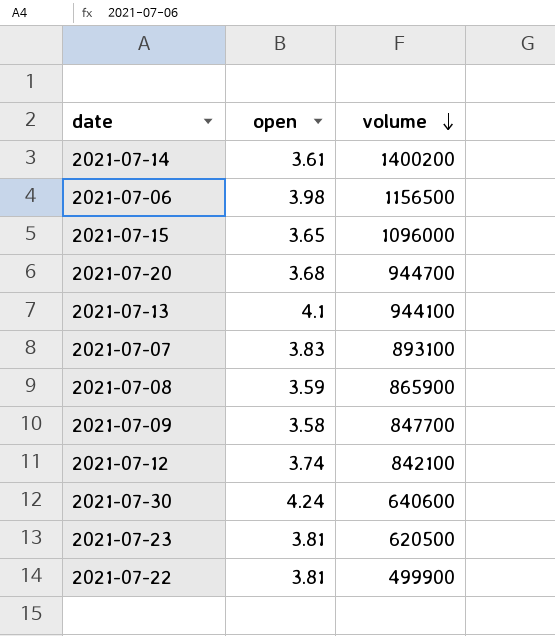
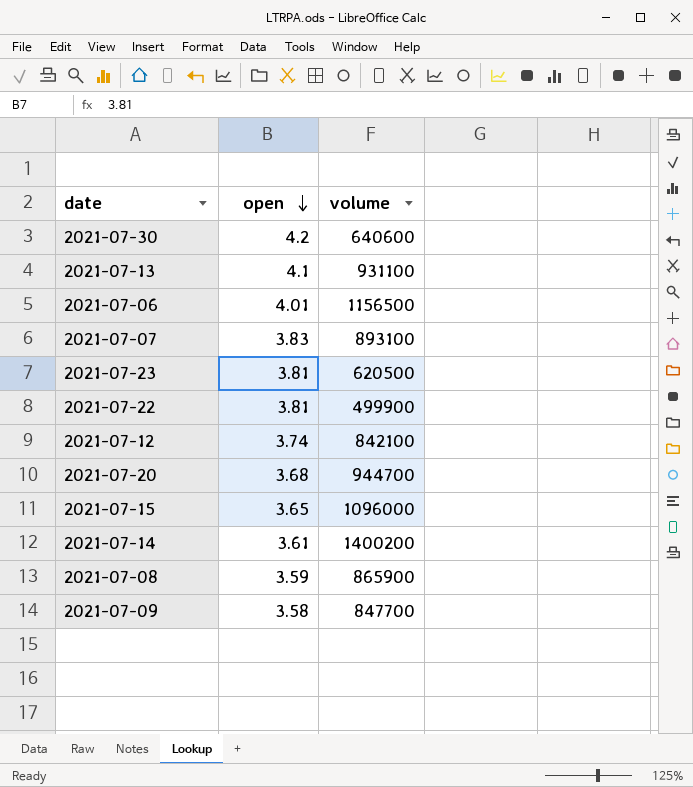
row order: volume descending -> open descending
2021-07-30 | open: 4.24 -> 4.2
2021-07-13 | volume: 944100 -> 931100
2021-07-06 | open: 3.98 -> 4.01

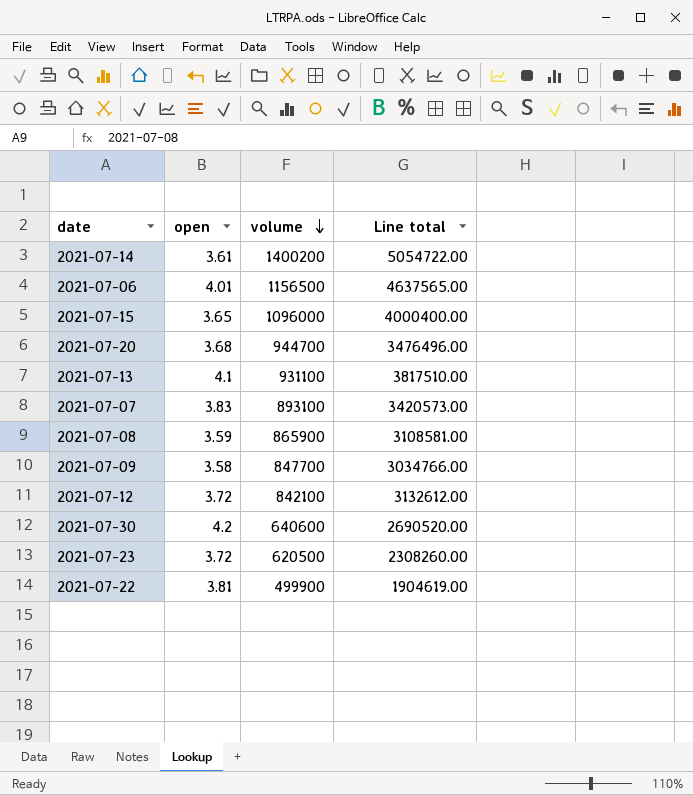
row order: open descending -> volume descending
column Line total | formula: none -> [open] * [volume]
2021-07-12 | open: 3.74 -> 3.72
2021-07-23 | open: 3.81 -> 3.72

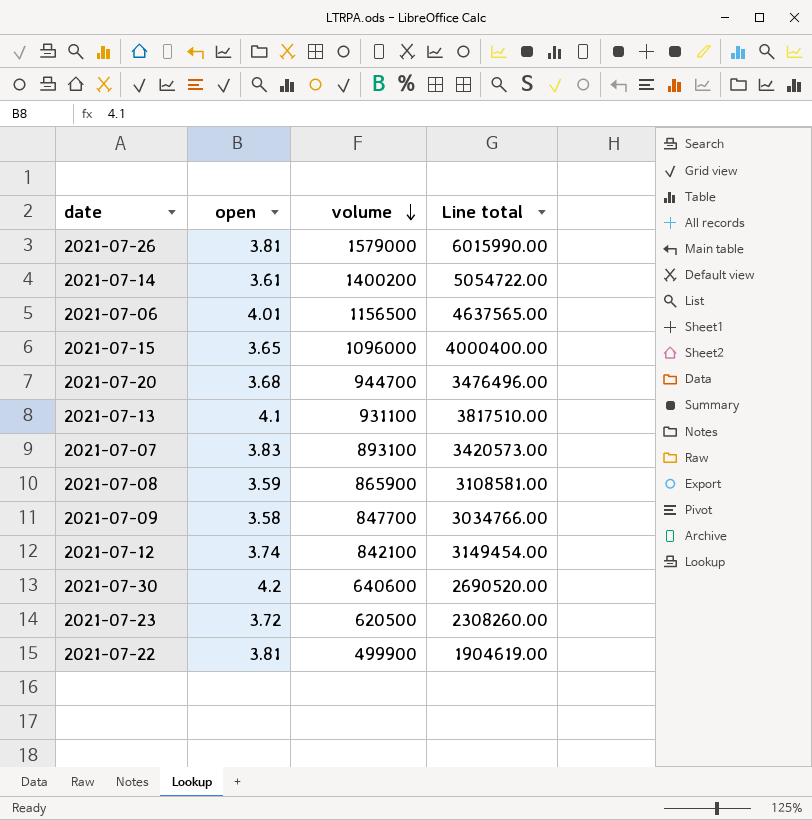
row 2021-07-26: none -> 3.81 | 1579000 | 6015990.00
2021-07-12 | open: 3.72 -> 3.74
2021-07-12 | Line total: 3132612.00 -> 3149454.00

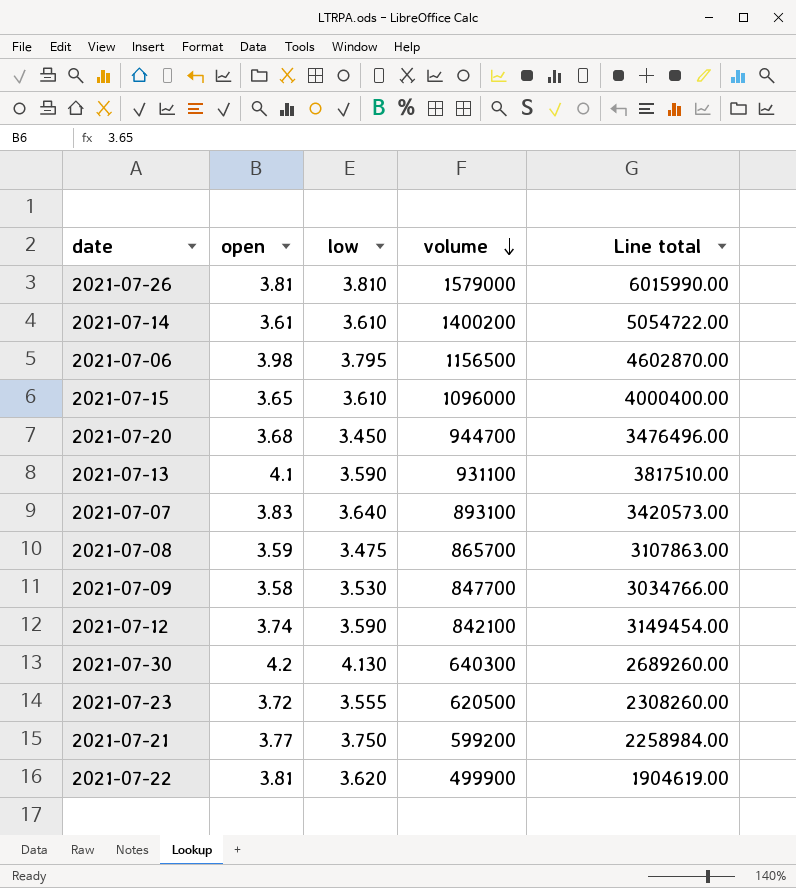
column low | position: none -> 3
2021-07-06 | open: 4.01 -> 3.98
2021-07-06 | Line total: 4637565.00 -> 4602870.00
2021-07-08 | volume: 865900 -> 865700
2021-07-08 | Line total: 3108581.00 -> 3107863.00
2021-07-30 | volume: 640600 -> 640300
2021-07-30 | Line total: 2690520.00 -> 2689260.00
row 2021-07-21: none -> 3.77 | 3.750 | 599200 | 2258984.00

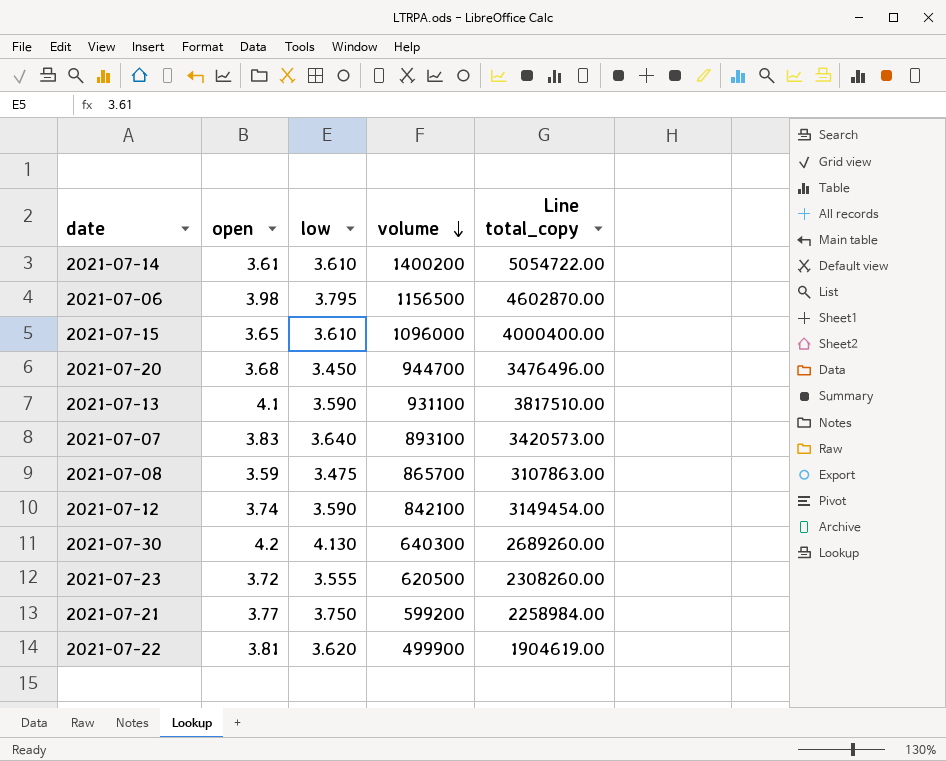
column name: Line total -> Line total_copy
row 2021-07-26: 3.81 | 3.810 | 1579000 | 6015990.00 -> none
row 2021-07-09: 3.58 | 3.530 | 847700 | 3034766.00 -> none

